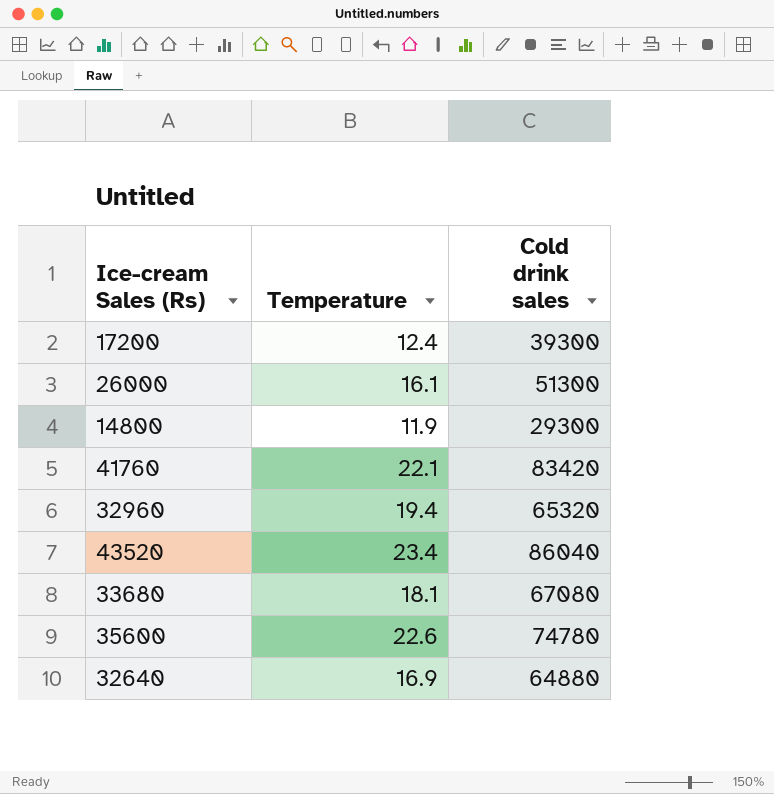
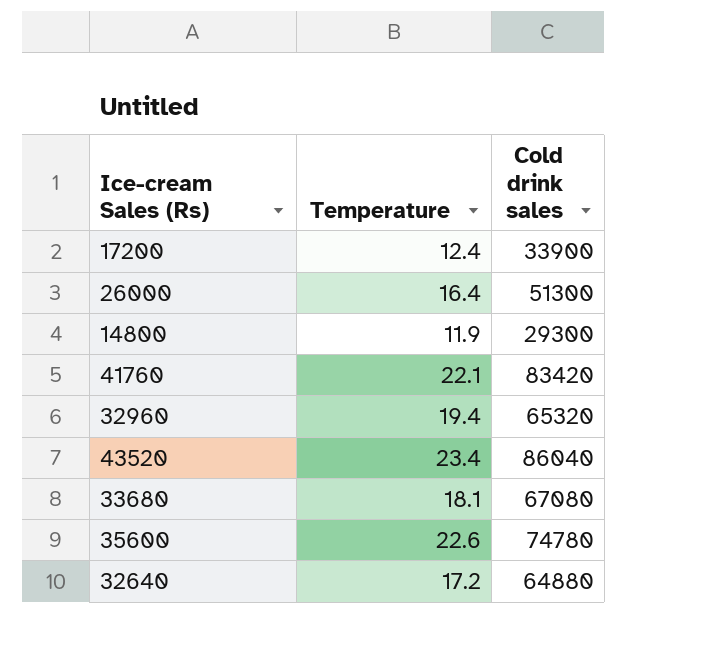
17200 | Cold drink sales: 39300 -> 33900
26000 | Temperature: 16.1 -> 16.4
32640 | Temperature: 16.9 -> 17.2

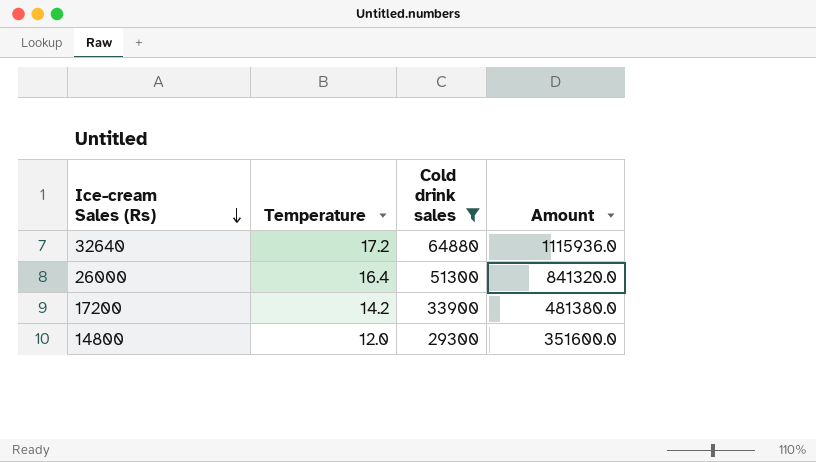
filter: none -> Cold drink sales <= 64880
row order: none -> Ice-cream Sales (Rs) descending
column Amount | formula: none -> [Temperature] * [Cold drink sales]
17200 | Temperature: 12.4 -> 14.2
14800 | Temperature: 11.9 -> 12.0

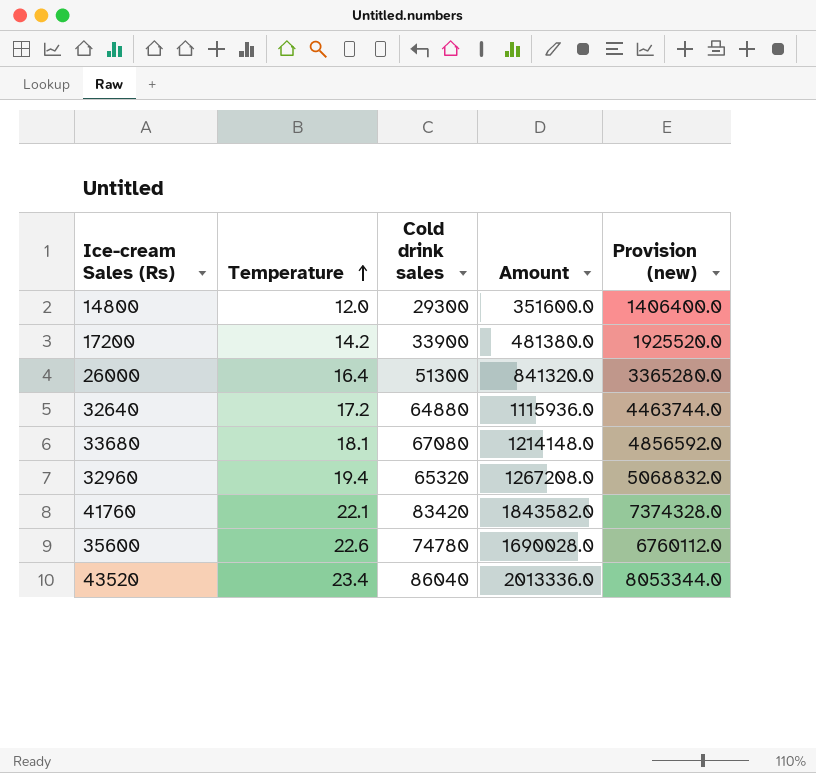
filter: Cold drink sales <= 64880 -> none
row order: Ice-cream Sales (Rs) descending -> Temperature ascending
column Provision (new) | formula: none -> [Amount] * 4

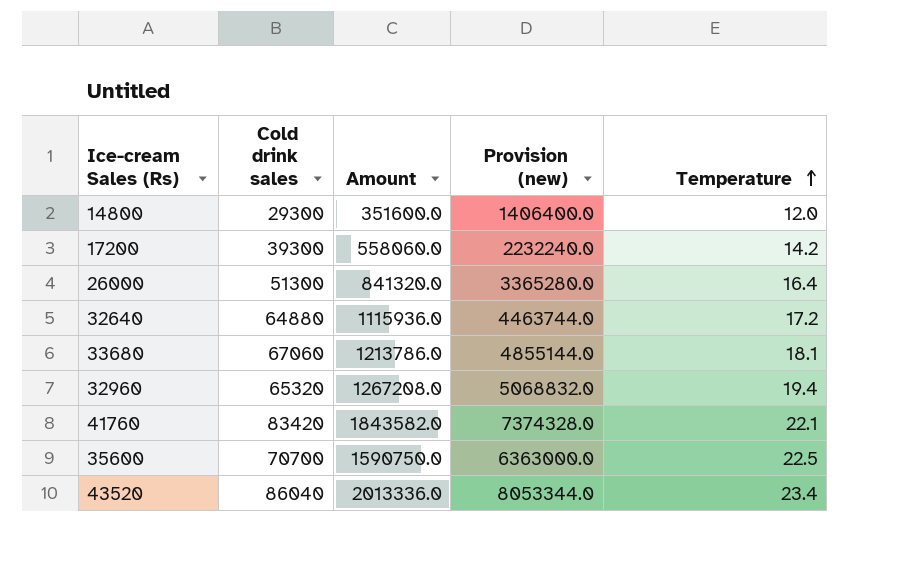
column Temperature | position: 2 -> 5
17200 | Cold drink sales: 33900 -> 39300
17200 | Amount: 481380.0 -> 558060.0
17200 | Provision (new): 1925520.0 -> 2232240.0
33680 | Cold drink sales: 67080 -> 67060
33680 | Amount: 1214148.0 -> 1213786.0
33680 | Provision (new): 4856592.0 -> 4855144.0
35600 | Cold drink sales: 74780 -> 70700
35600 | Amount: 1690028.0 -> 1590750.0
35600 | Provision (new): 6760112.0 -> 6363000.0
35600 | Temperature: 22.6 -> 22.5

